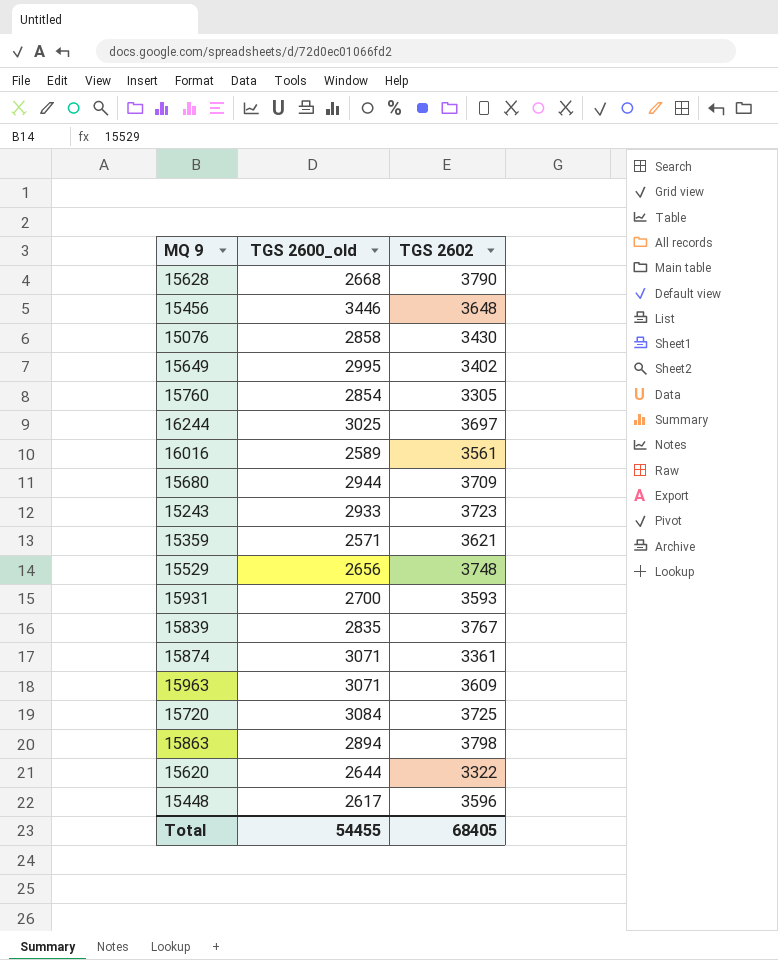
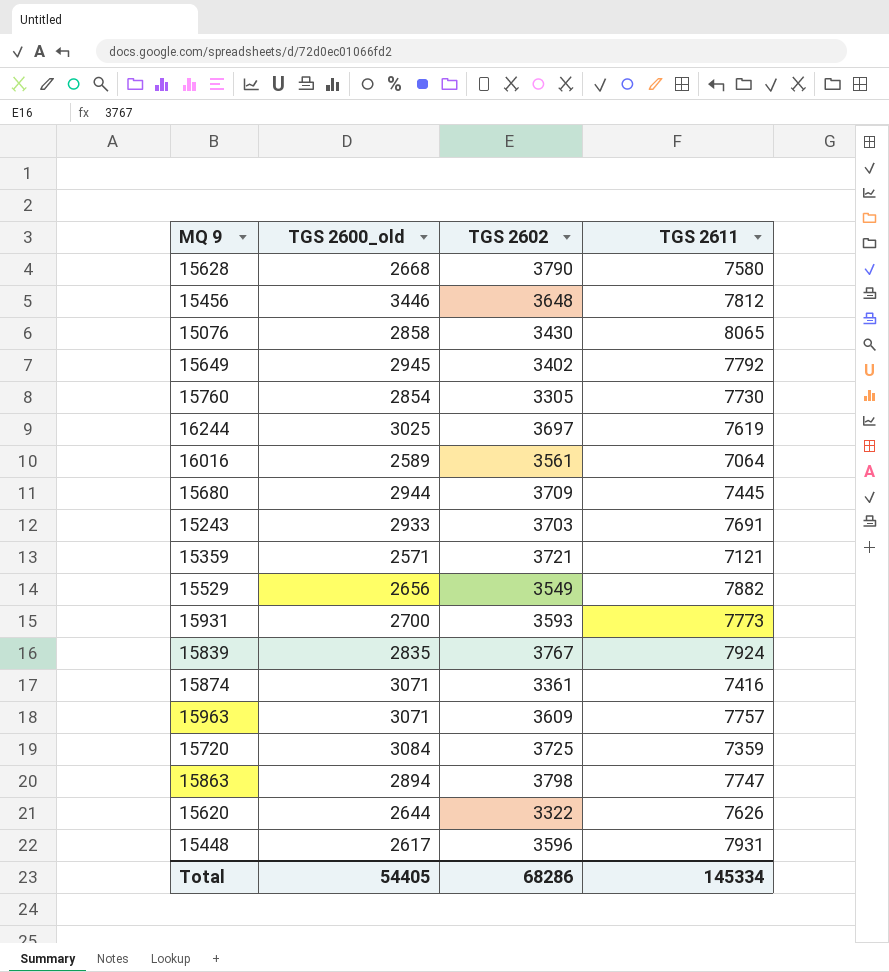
column TGS 2611 | position: none -> 4
15649 | TGS 2600_old: 2995 -> 2945
15243 | TGS 2602: 3723 -> 3703
15359 | TGS 2602: 3621 -> 3721
15529 | TGS 2602: 3748 -> 3549
Total | TGS 2600_old: 54455 -> 54405
Total | TGS 2602: 68405 -> 68286

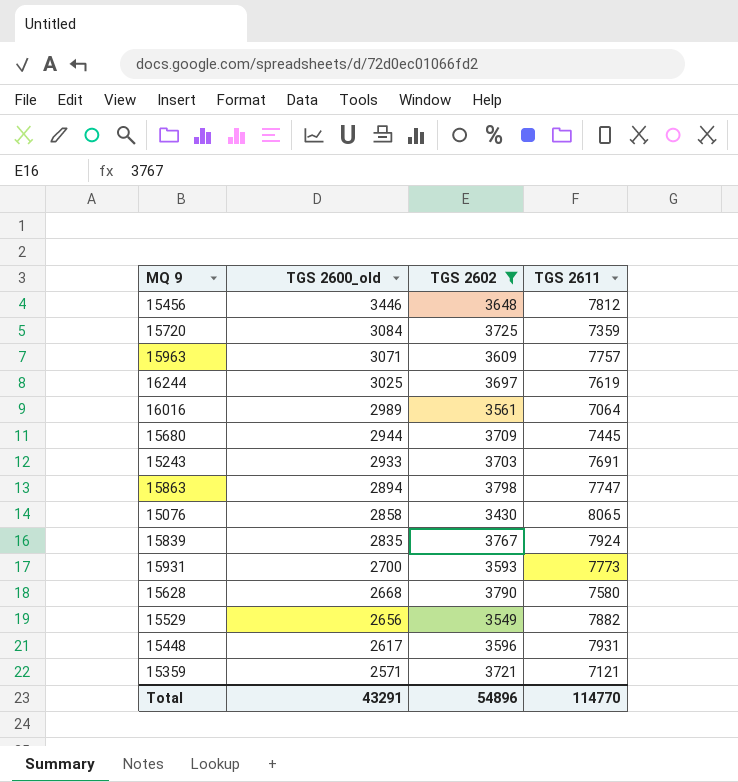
filter: none -> TGS 2602 >= 3430
row order: none -> TGS 2600_old descending
16016 | TGS 2600_old: 2589 -> 2989
Total | TGS 2600_old: 54405 -> 43291
Total | TGS 2602: 68286 -> 54896
Total | TGS 2611: 145334 -> 114770

